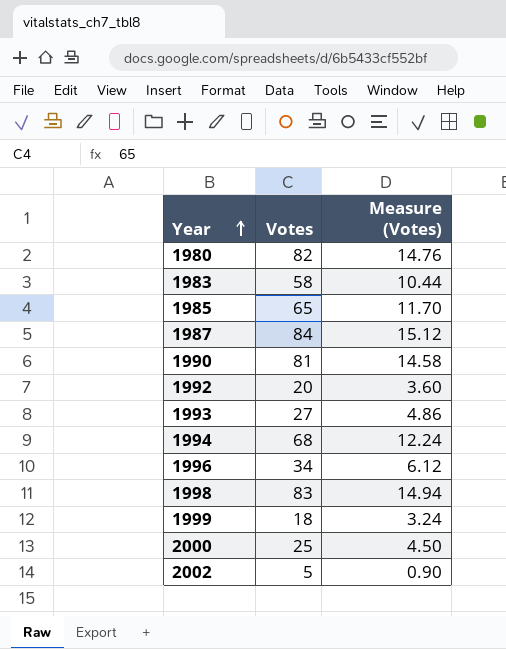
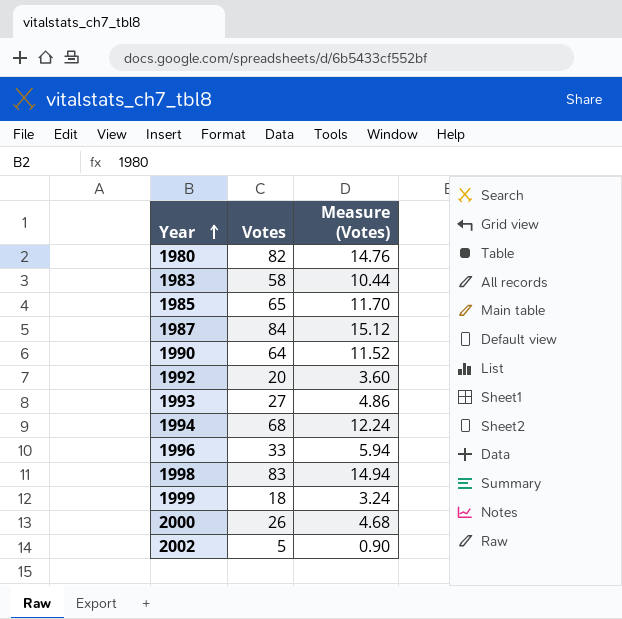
1990 | Votes: 81 -> 64
1990 | Measure (Votes): 14.58 -> 11.52
1996 | Votes: 34 -> 33
1996 | Measure (Votes): 6.12 -> 5.94
2000 | Votes: 25 -> 26
2000 | Measure (Votes): 4.50 -> 4.68

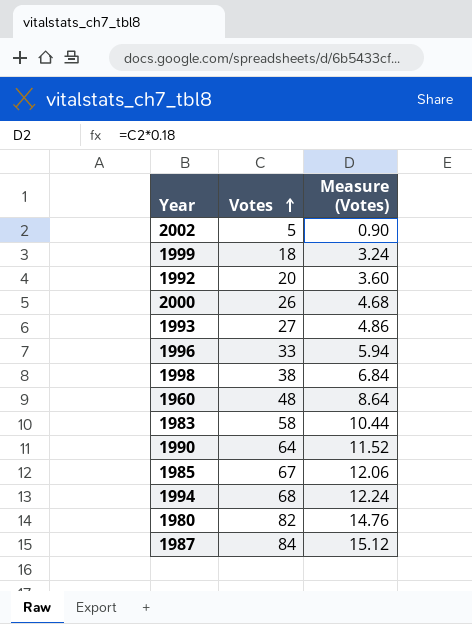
row order: Year ascending -> Votes ascending
1998 | Votes: 83 -> 38
1998 | Measure (Votes): 14.94 -> 6.84
row 1960: none -> 48 | 8.64
1985 | Votes: 65 -> 67
1985 | Measure (Votes): 11.70 -> 12.06

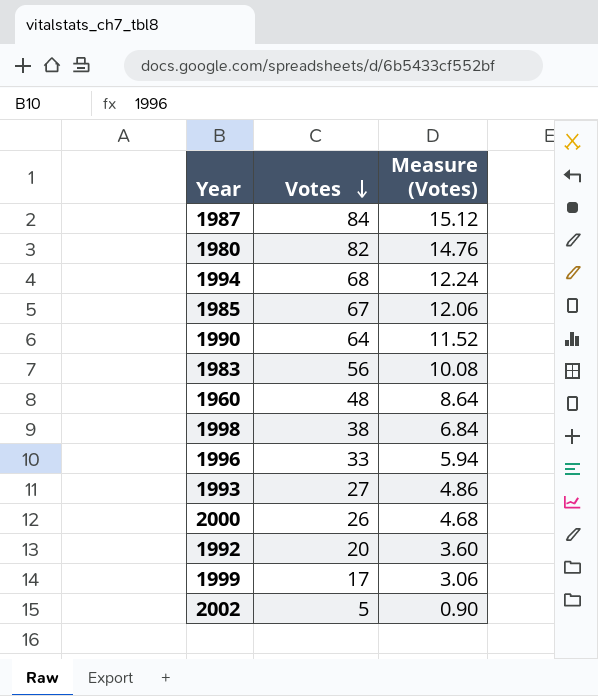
row order: Votes ascending -> Votes descending
1983 | Votes: 58 -> 56
1983 | Measure (Votes): 10.44 -> 10.08
1999 | Votes: 18 -> 17
1999 | Measure (Votes): 3.24 -> 3.06

